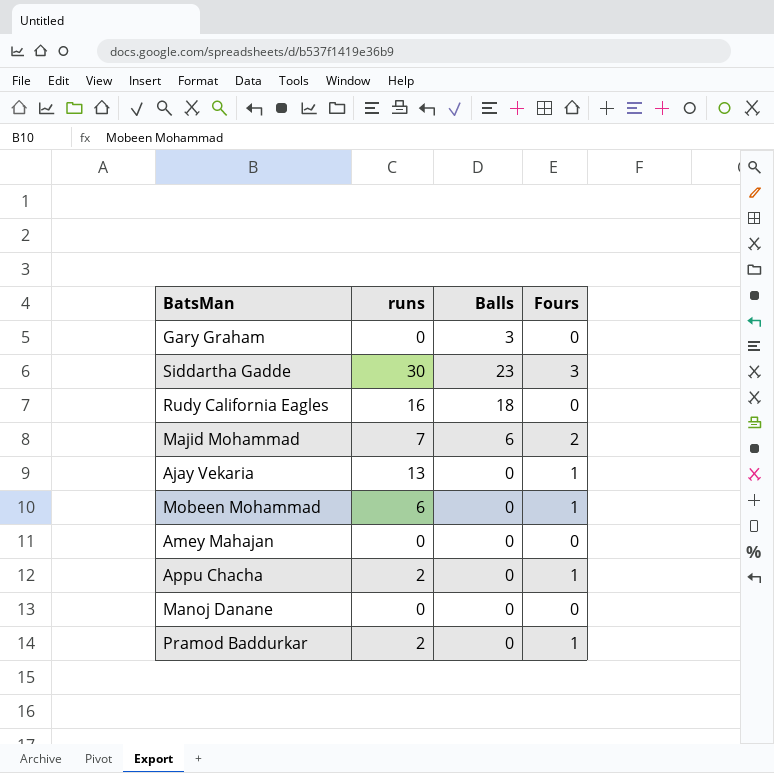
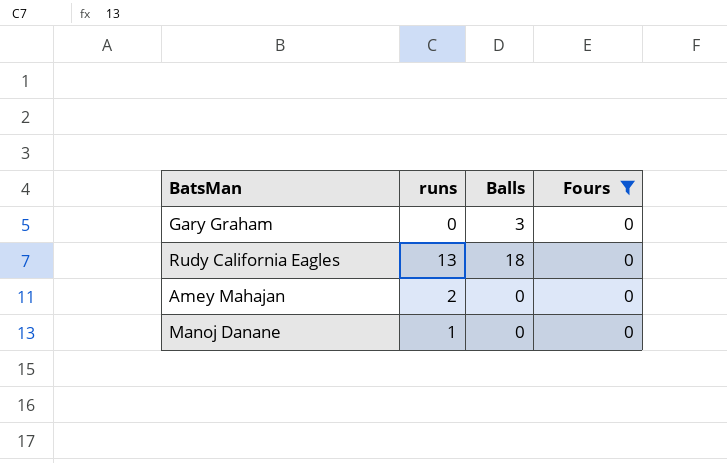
filter: none -> Fours = 0
Rudy California Eagles | runs: 16 -> 13
Amey Mahajan | runs: 0 -> 2
Manoj Danane | runs: 0 -> 1

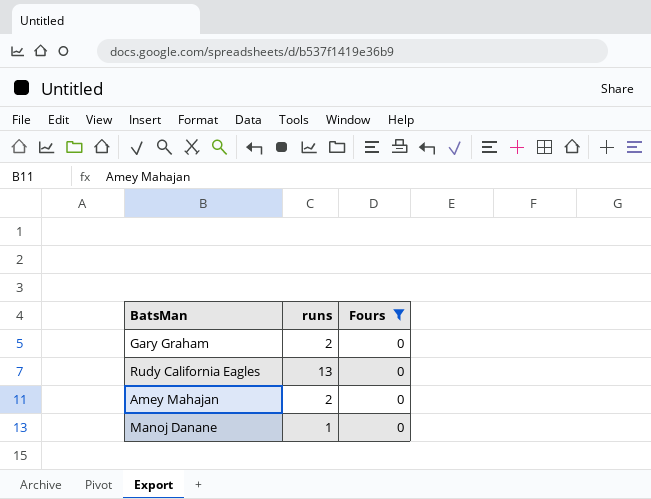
column Balls | position: 3 -> none
Gary Graham | runs: 0 -> 2

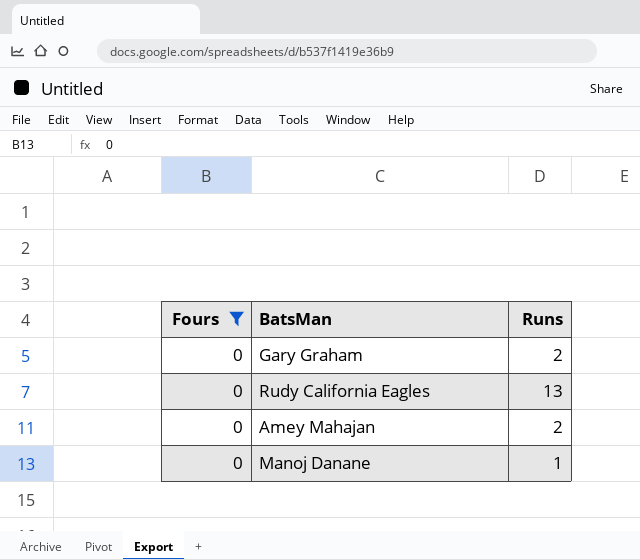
column Fours | position: 3 -> 1
column name: runs -> Runs

